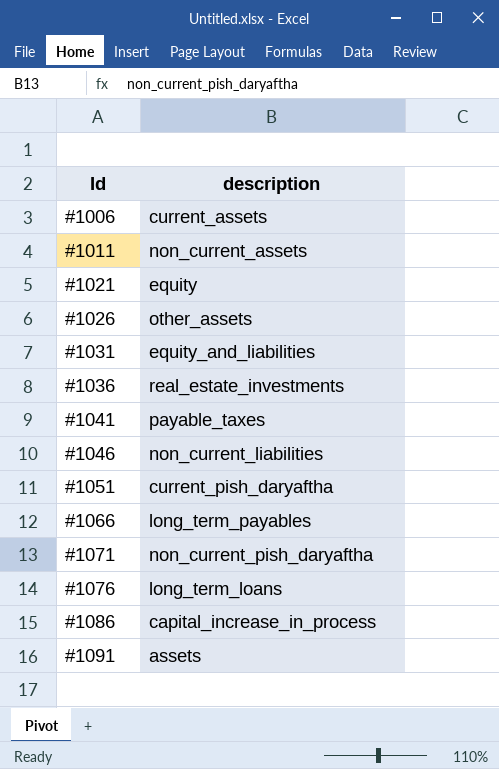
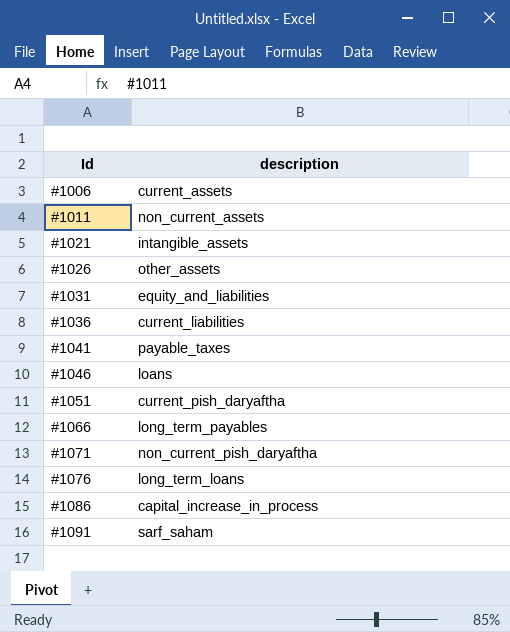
#1021 | description: equity -> intangible_assets
#1036 | description: real_estate_investments -> current_liabilities
#1046 | description: non_current_liabilities -> loans
#1091 | description: assets -> sarf_saham

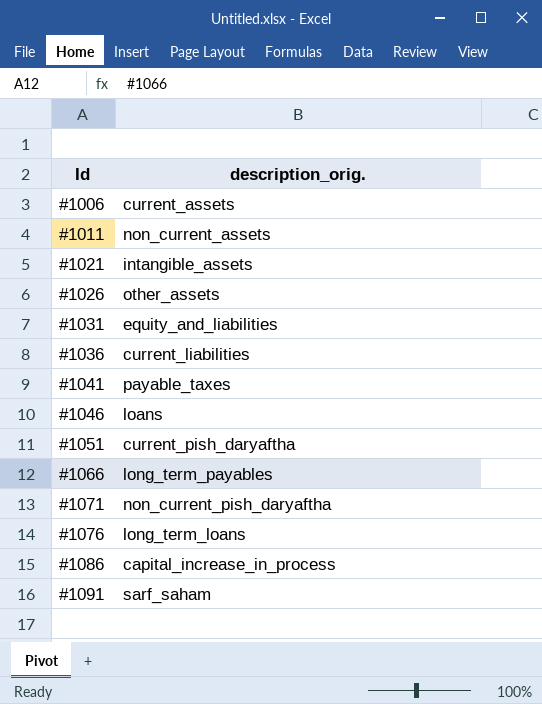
column name: description -> description_orig.

